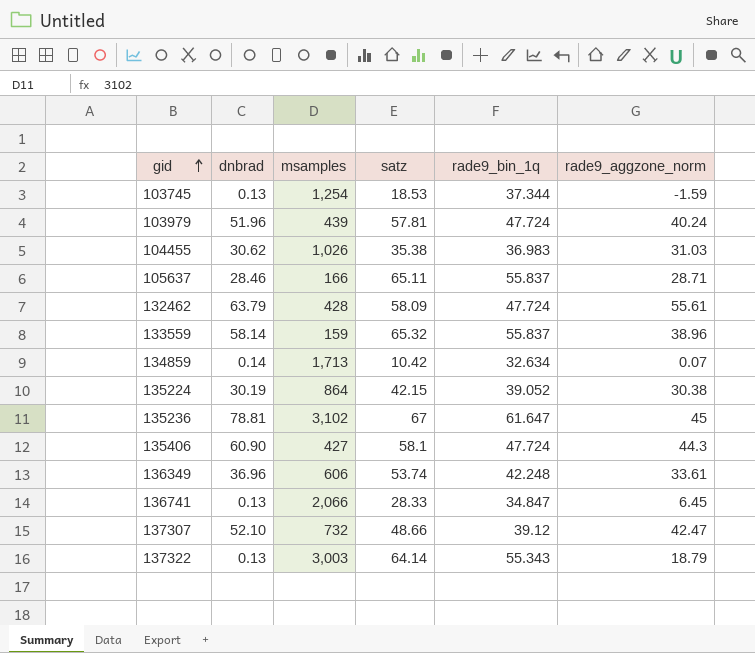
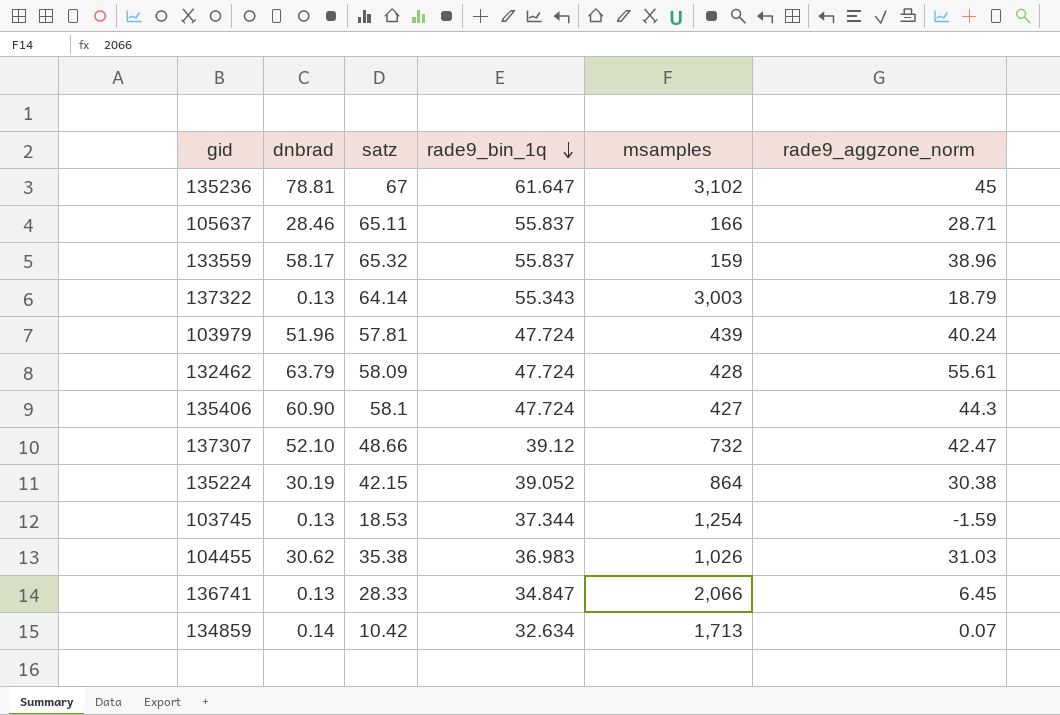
row order: gid ascending -> rade9_bin_1q descending
column msamples | position: 3 -> 5
row 136349: 36.96 | 606 | 53.74 | 42.248 | 33.61 -> none
133559 | dnbrad: 58.14 -> 58.17

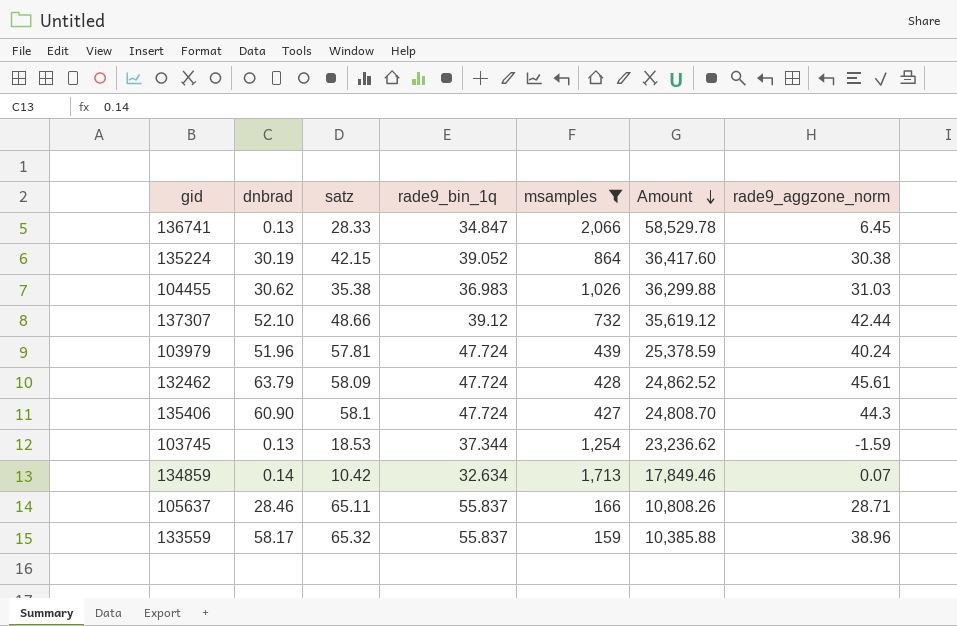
filter: none -> msamples <= 2,066
row order: rade9_bin_1q descending -> Amount descending
column Amount | formula: none -> [satz] * [msamples]
137307 | rade9_aggzone_norm: 42.47 -> 42.44
132462 | rade9_aggzone_norm: 55.61 -> 45.61

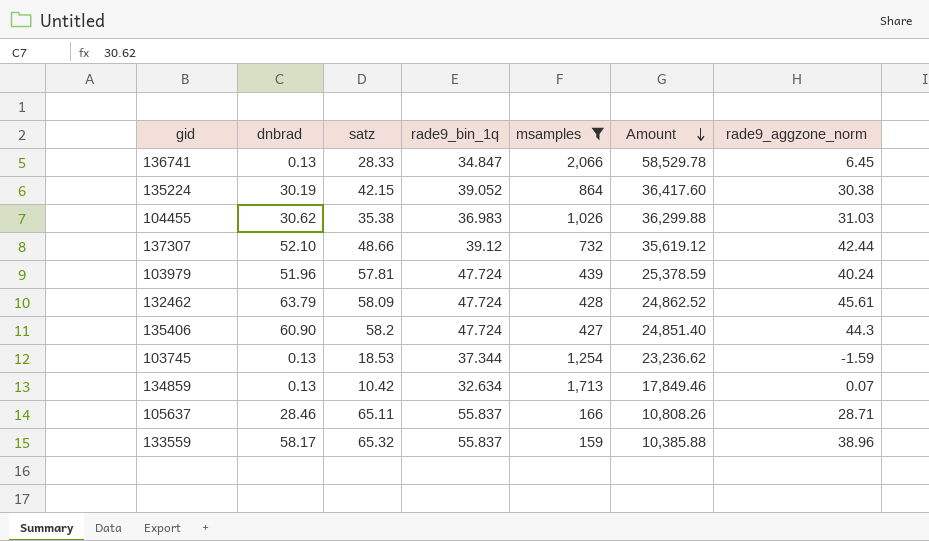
135406 | satz: 58.1 -> 58.2
135406 | Amount: 24,808.70 -> 24,851.40
134859 | dnbrad: 0.14 -> 0.13

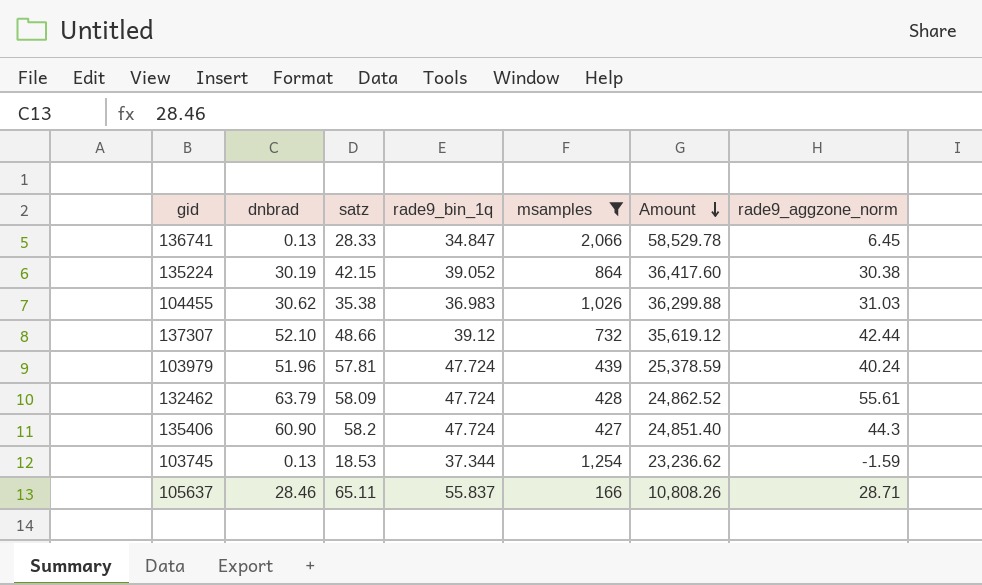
row 134859: 0.13 | 10.42 | 32.634 | 1,713 | 17,849.46 | 0.07 -> none
row 133559: 58.17 | 65.32 | 55.837 | 159 | 10,385.88 | 38.96 -> none
132462 | rade9_aggzone_norm: 45.61 -> 55.61

